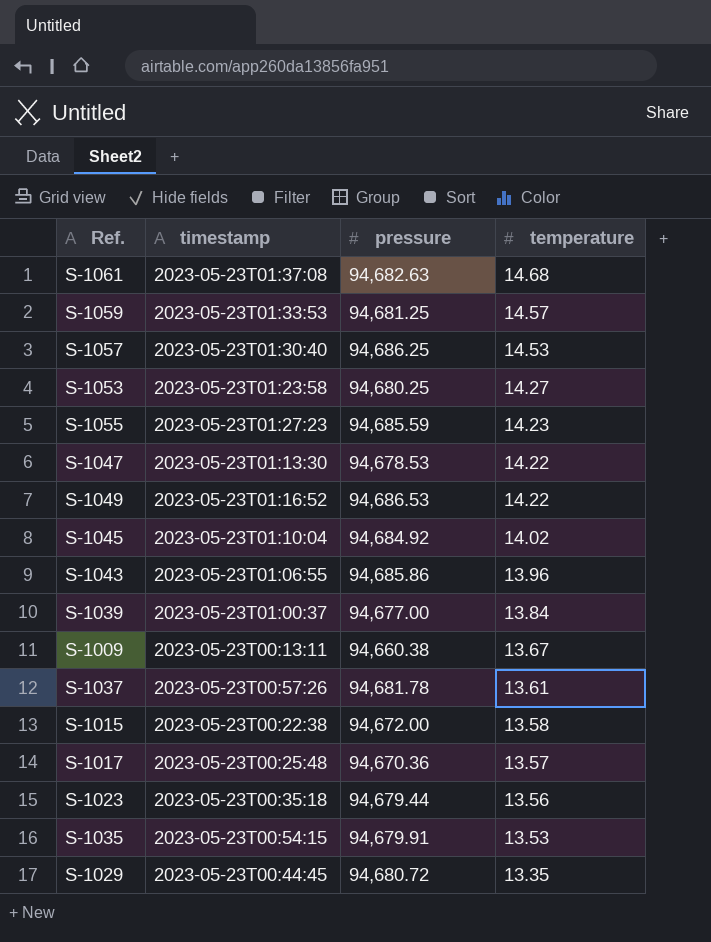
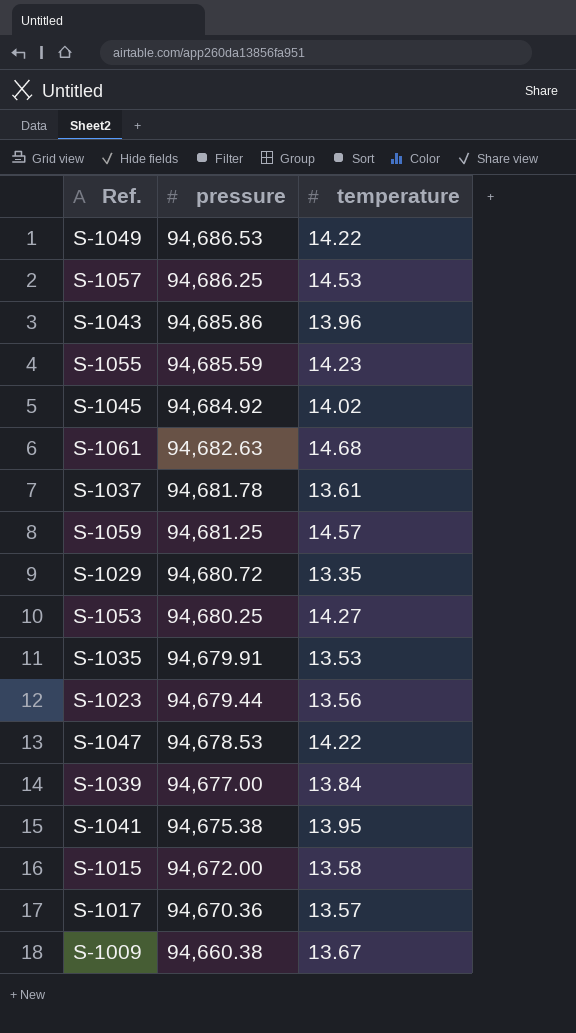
row order: temperature descending -> pressure descending
column timestamp | position: 2 -> none
row S-1041: none -> 94,675.38 | 13.95

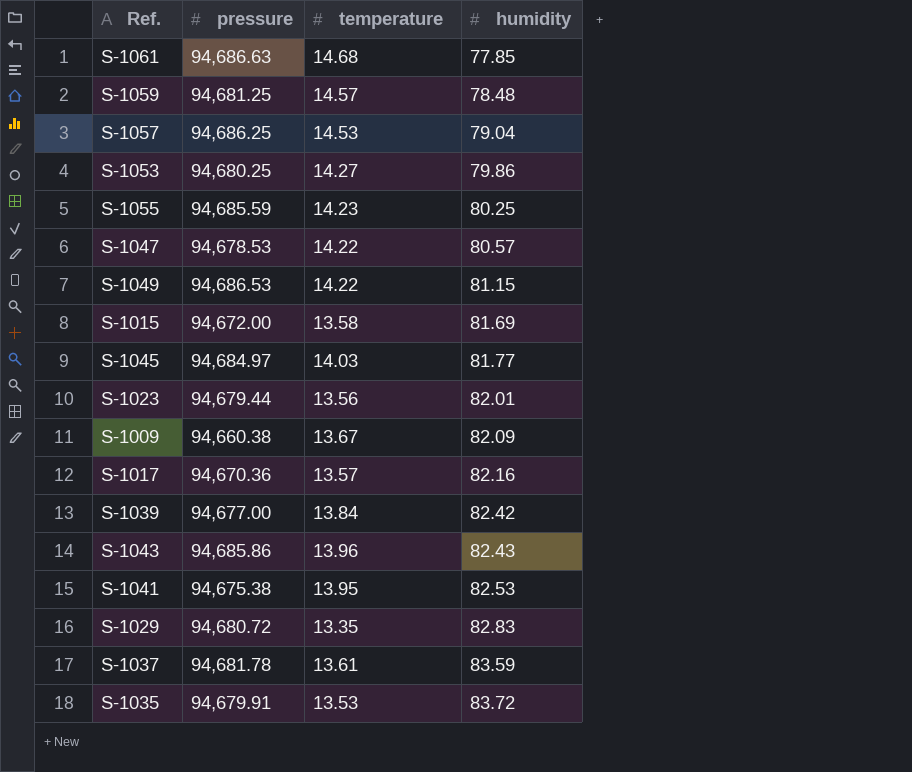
row order: pressure descending -> humidity ascending
column humidity | position: none -> 4
S-1061 | pressure: 94,682.63 -> 94,686.63
S-1045 | pressure: 94,684.92 -> 94,684.97
S-1045 | temperature: 14.02 -> 14.03

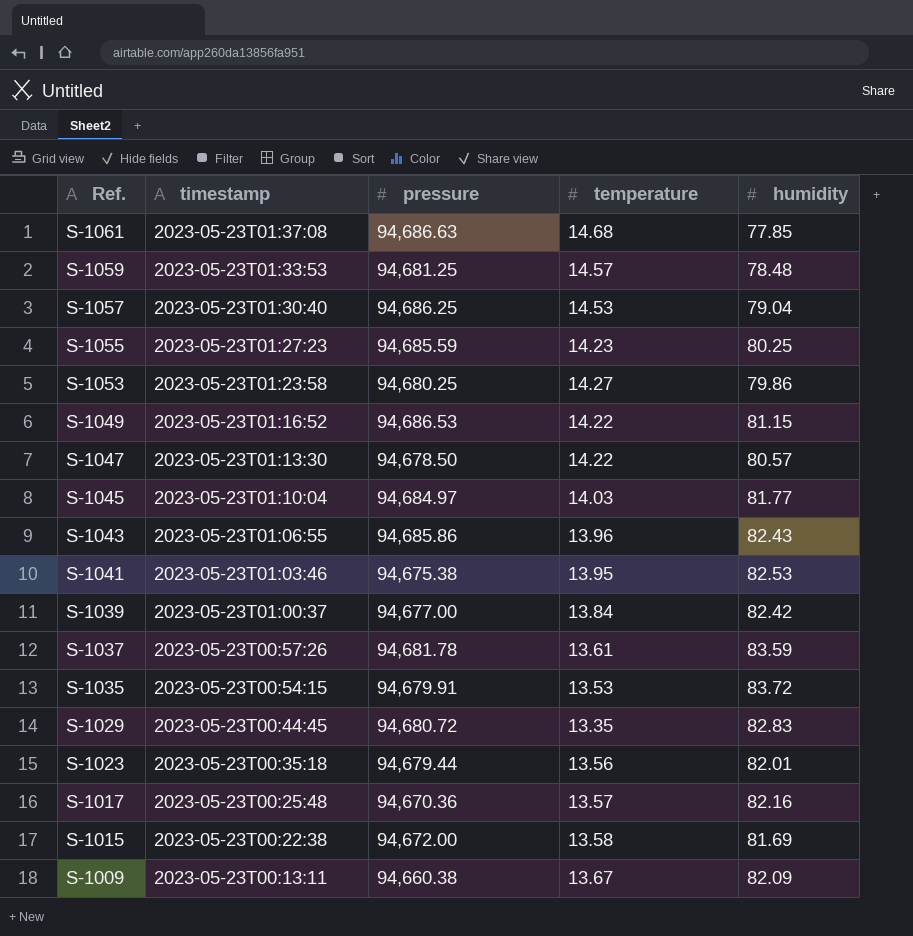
row order: humidity ascending -> Ref. descending
column timestamp | position: none -> 2
S-1047 | pressure: 94,678.53 -> 94,678.50

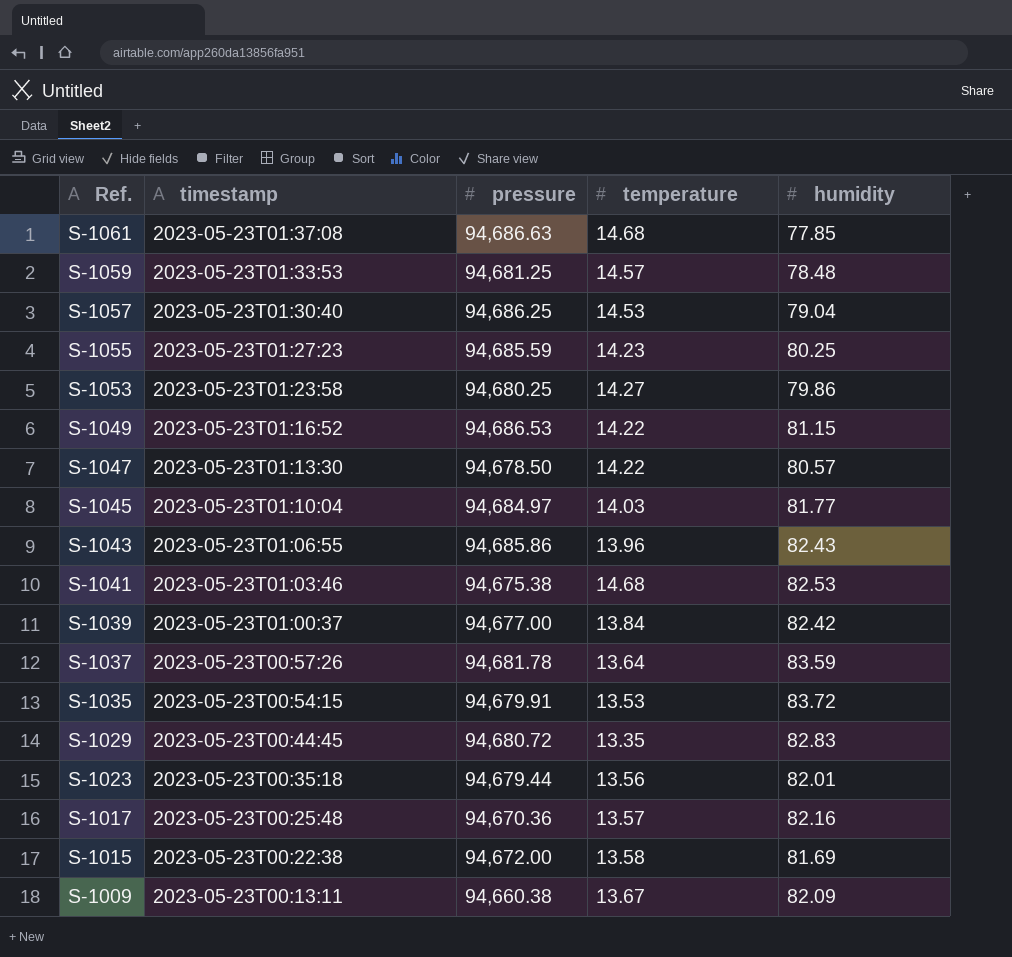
S-1041 | temperature: 13.95 -> 14.68
S-1037 | temperature: 13.61 -> 13.64

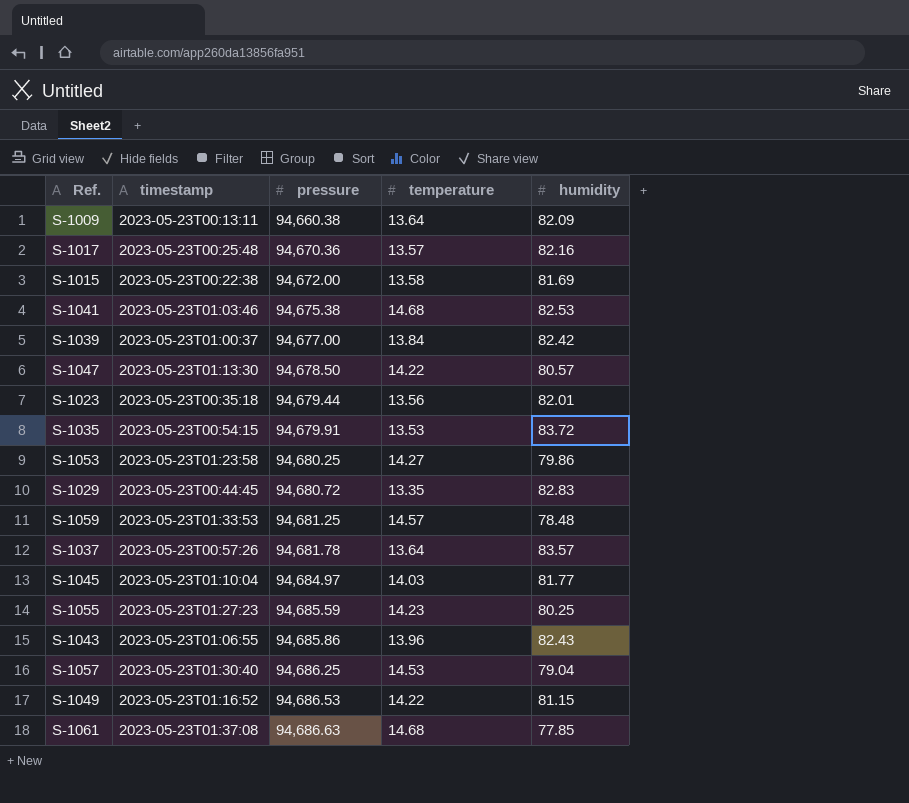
row order: Ref. descending -> pressure ascending
S-1009 | temperature: 13.67 -> 13.64
S-1037 | humidity: 83.59 -> 83.57

